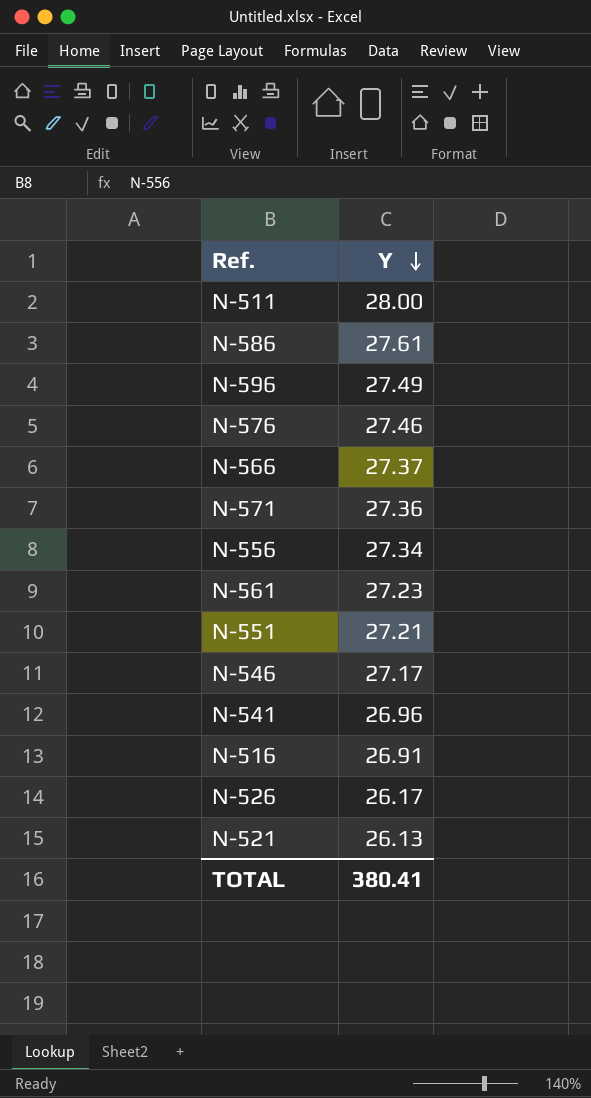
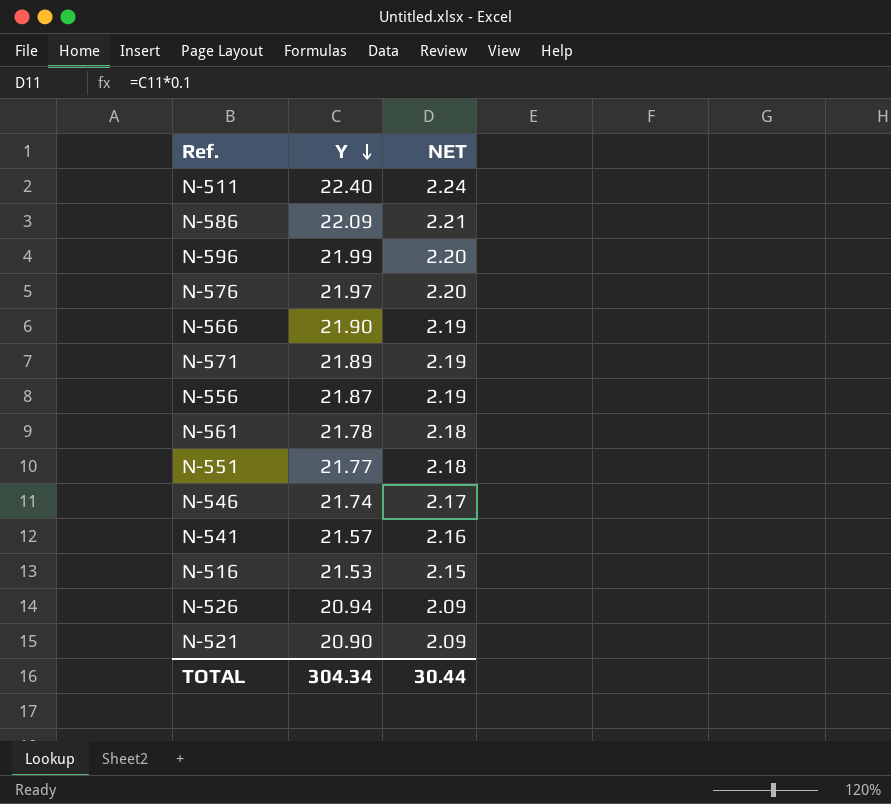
column NET | formula: none -> [Y] * 0.1
N-511 | Y: 28.00 -> 22.40
N-586 | Y: 27.61 -> 22.09
N-596 | Y: 27.49 -> 21.99
N-576 | Y: 27.46 -> 21.97
N-566 | Y: 27.37 -> 21.90
N-571 | Y: 27.36 -> 21.89
N-556 | Y: 27.34 -> 21.87
N-561 | Y: 27.23 -> 21.78
N-551 | Y: 27.21 -> 21.77
N-546 | Y: 27.17 -> 21.74
N-541 | Y: 26.96 -> 21.57
N-516 | Y: 26.91 -> 21.53
N-526 | Y: 26.17 -> 20.94
N-521 | Y: 26.13 -> 20.90
TOTAL | Y: 380.41 -> 304.34

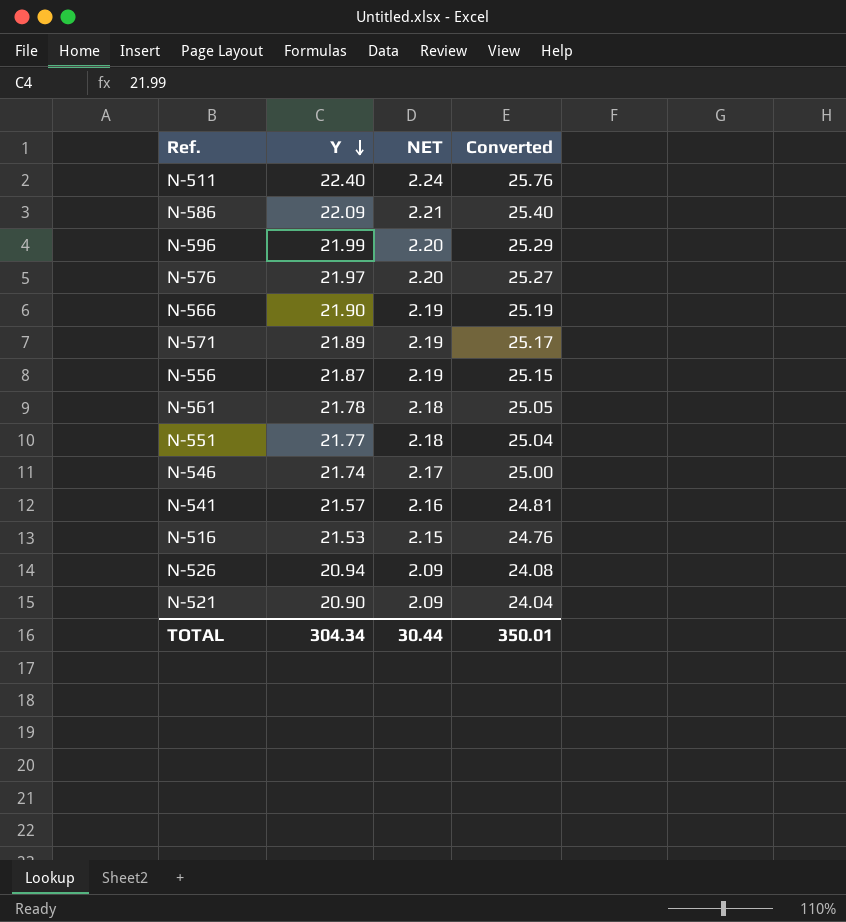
column Converted | formula: none -> [Y] * 1.15

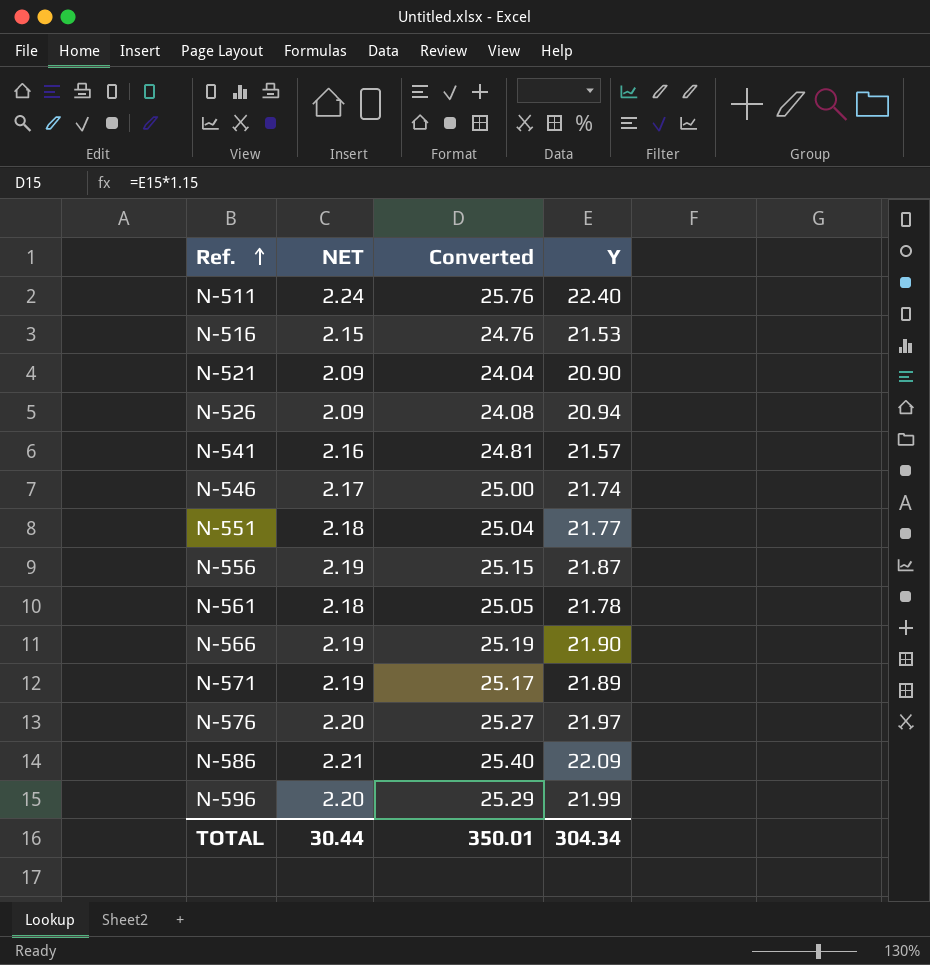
row order: Y descending -> Ref. ascending
column Y | position: 2 -> 4

